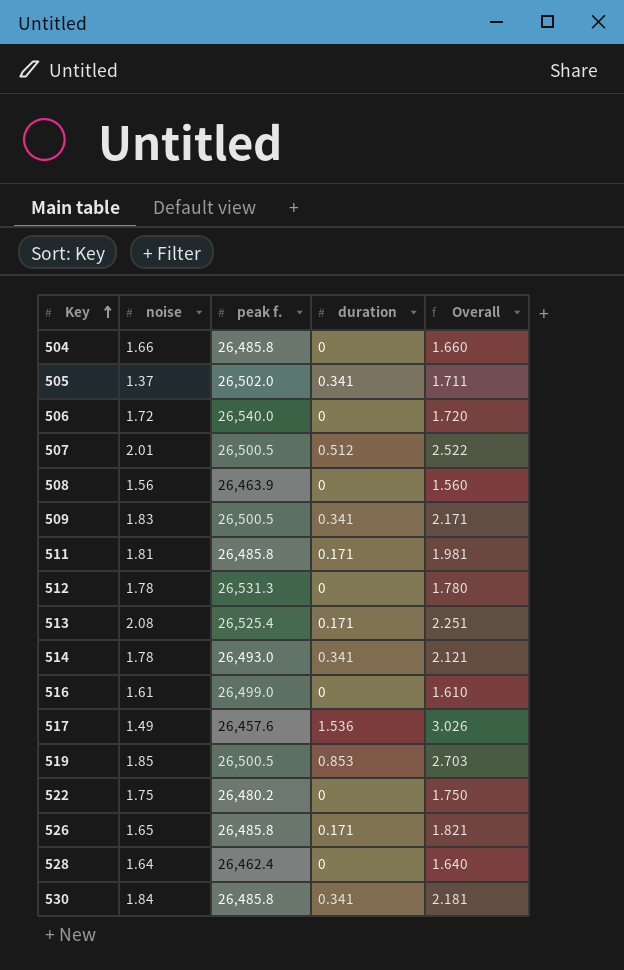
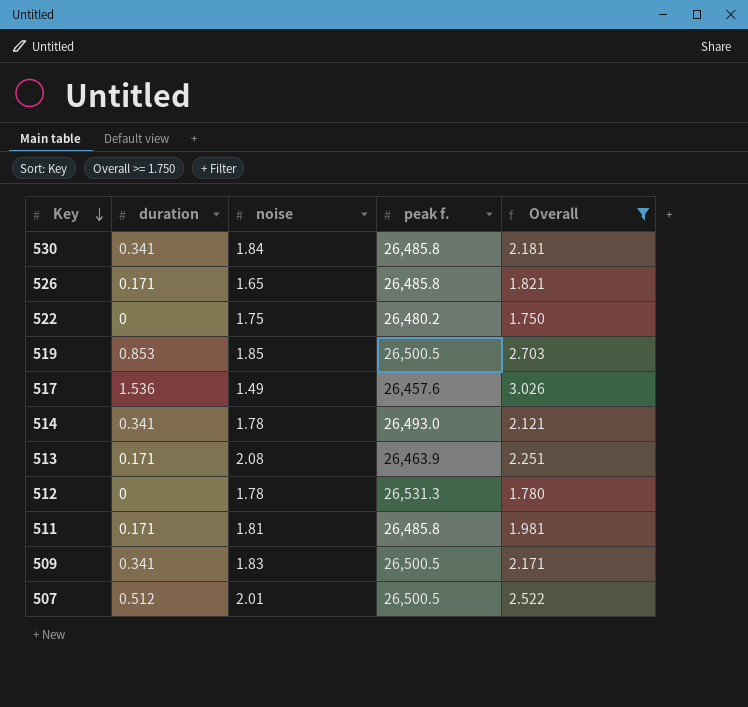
filter: none -> Overall >= 1.750
row order: Key ascending -> Key descending
column duration | position: 4 -> 2
513 | peak f.: 26,525.4 -> 26,463.9

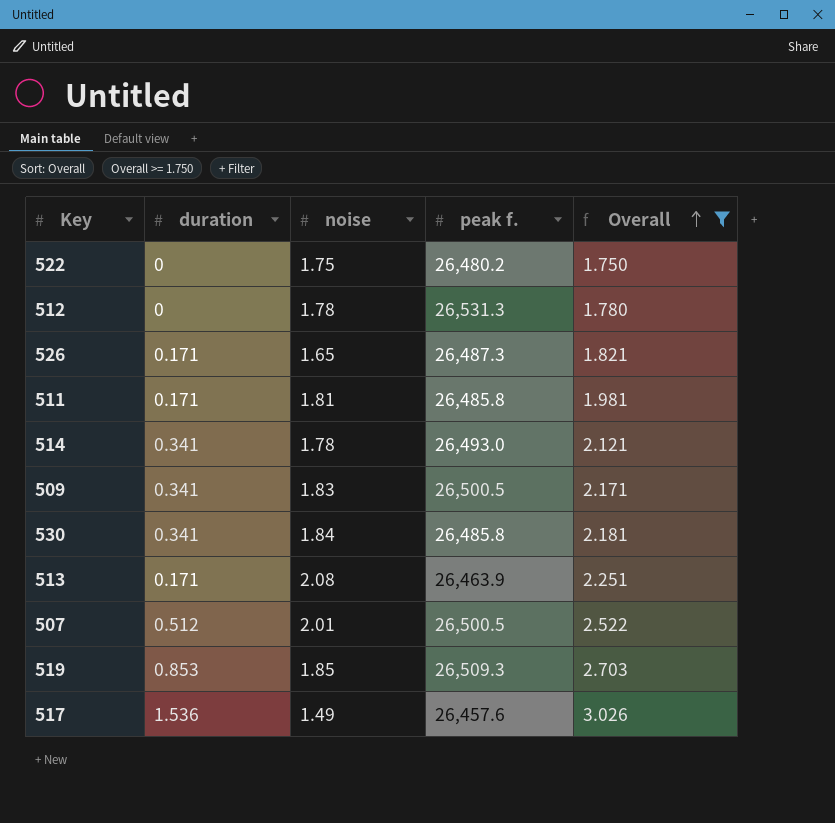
row order: Key descending -> Overall ascending
526 | peak f.: 26,485.8 -> 26,487.3
519 | peak f.: 26,500.5 -> 26,509.3

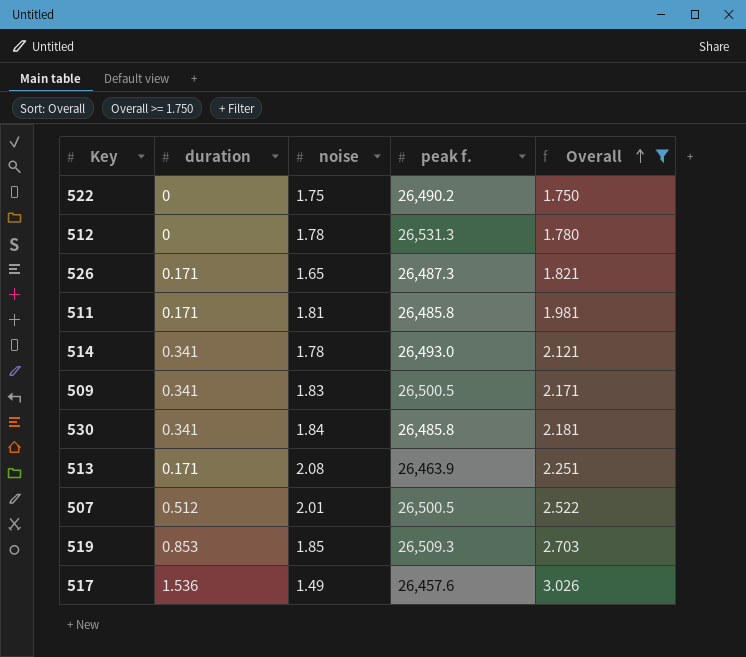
522 | peak f.: 26,480.2 -> 26,490.2

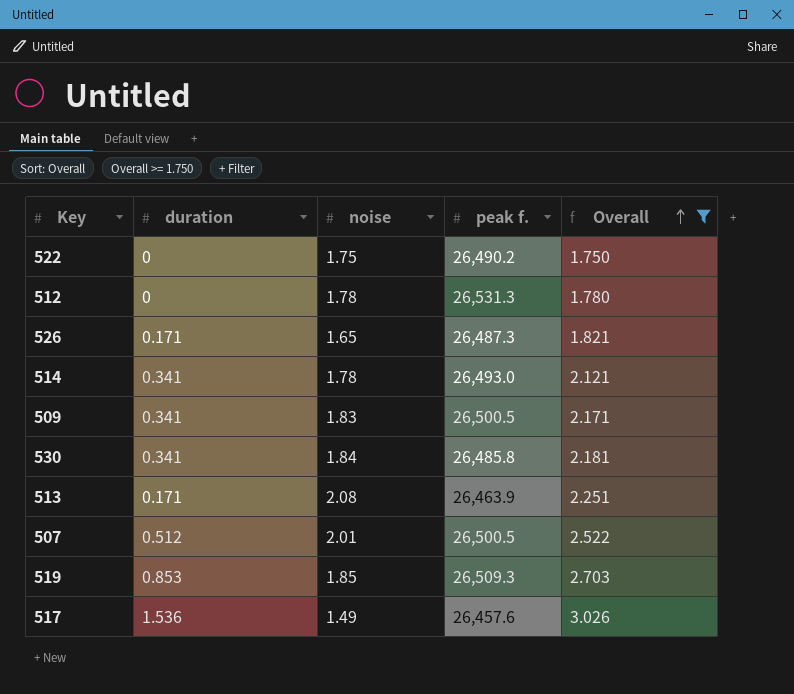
row 511: 0.171 | 1.81 | 26,485.8 | 1.981 -> none

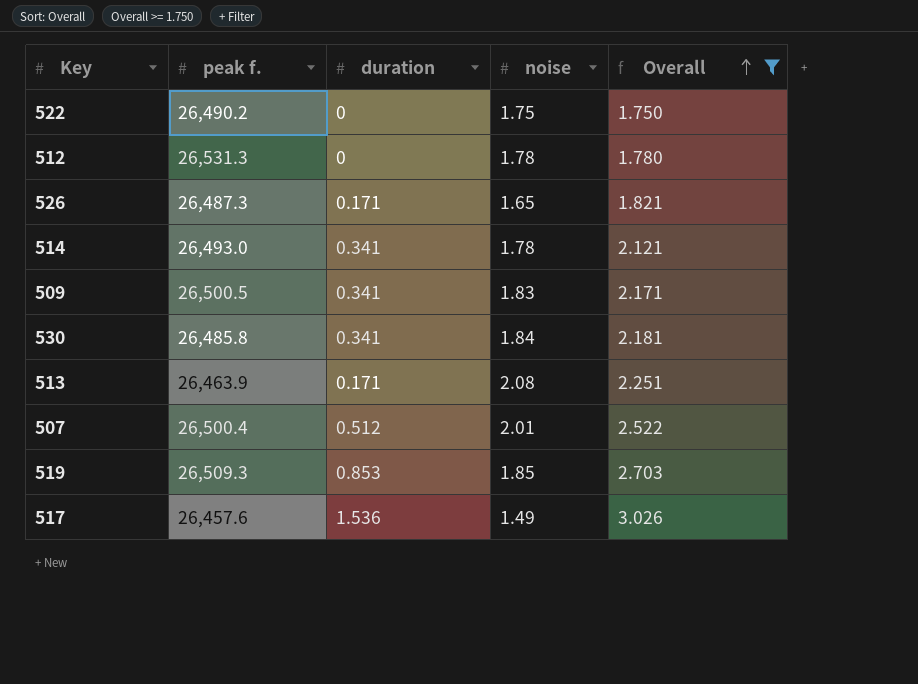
column peak f. | position: 4 -> 2
507 | peak f.: 26,500.5 -> 26,500.4

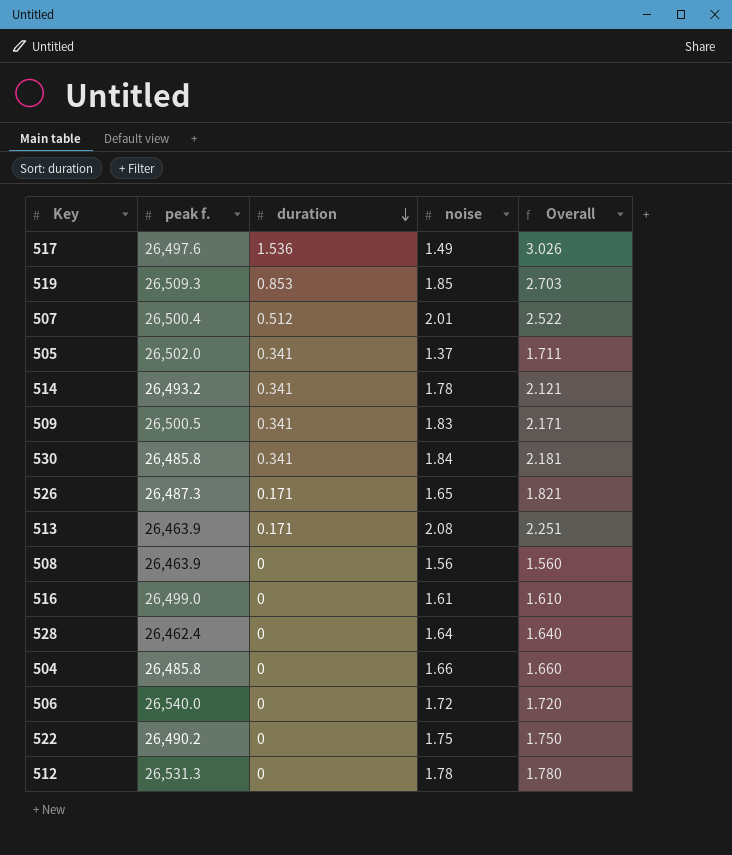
filter: Overall >= 1.750 -> none
row order: Overall ascending -> duration descending
517 | peak f.: 26,457.6 -> 26,497.6
514 | peak f.: 26,493.0 -> 26,493.2

